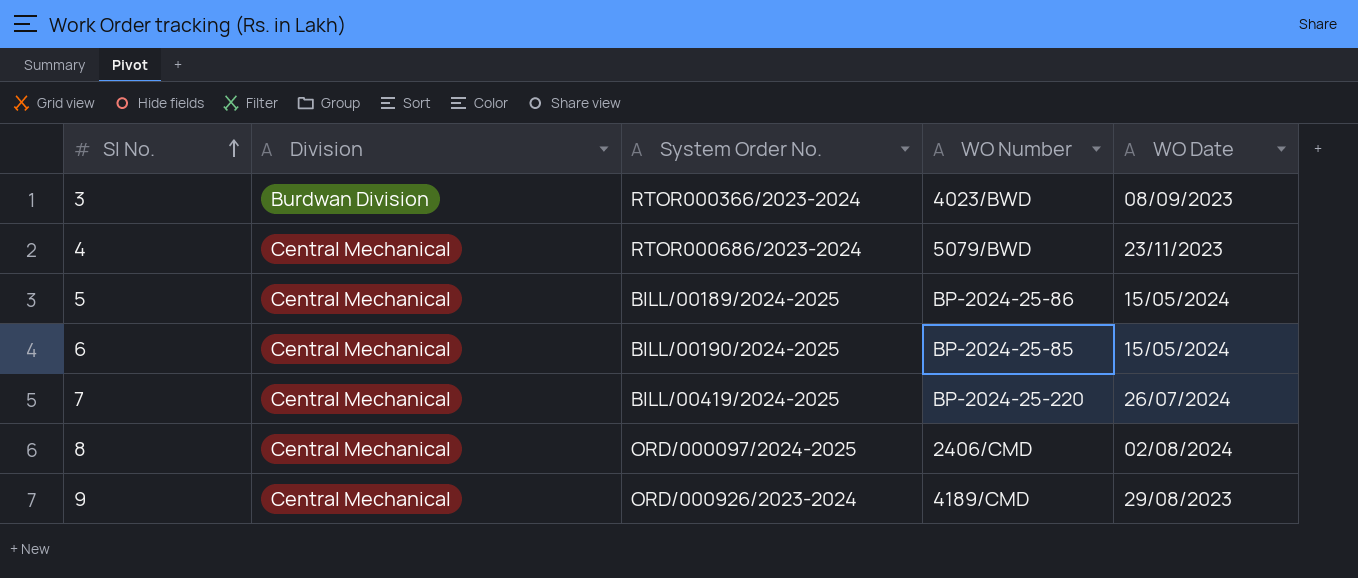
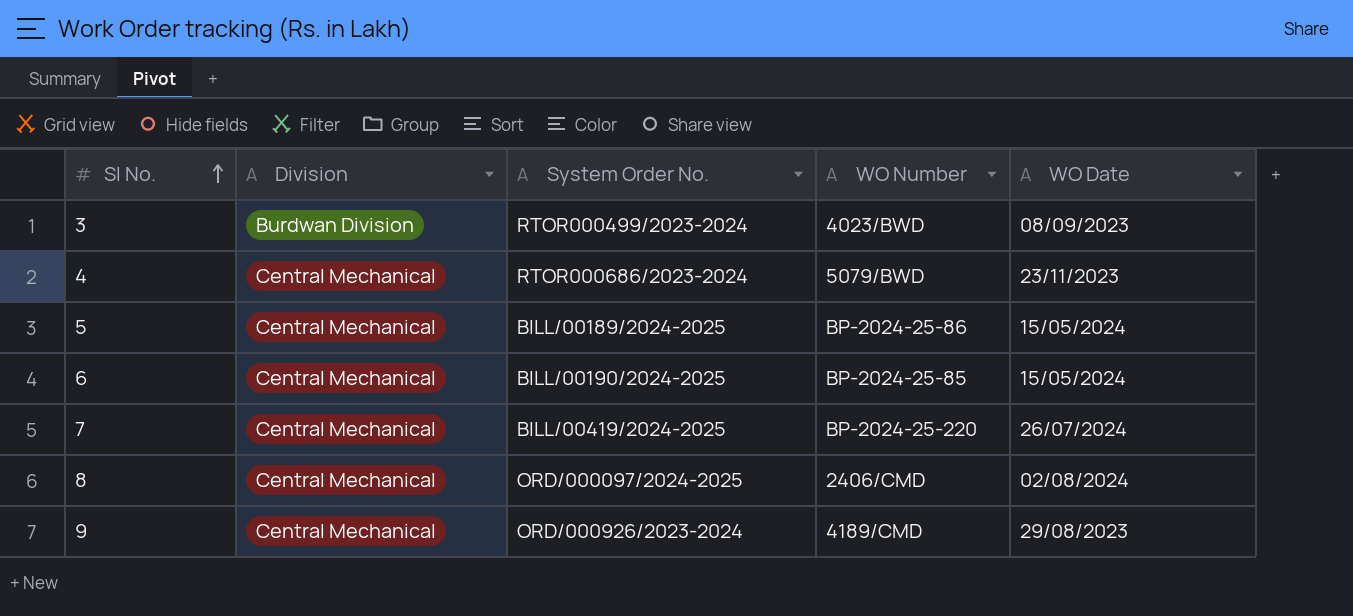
3 | System Order No.: RTOR000366/2023-2024 -> RTOR000499/2023-2024

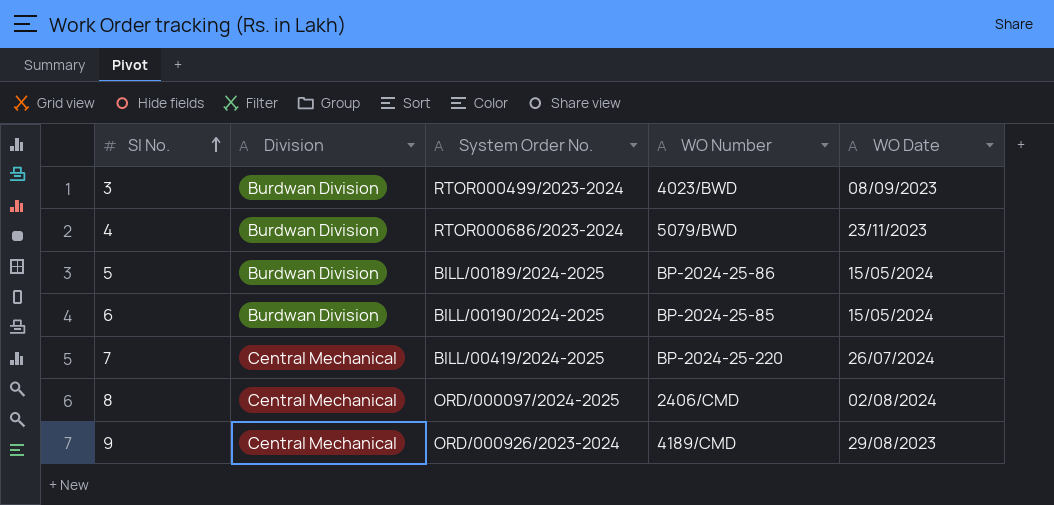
4 | Division: Central Mechanical -> Burdwan Division
5 | Division: Central Mechanical -> Burdwan Division
6 | Division: Central Mechanical -> Burdwan Division

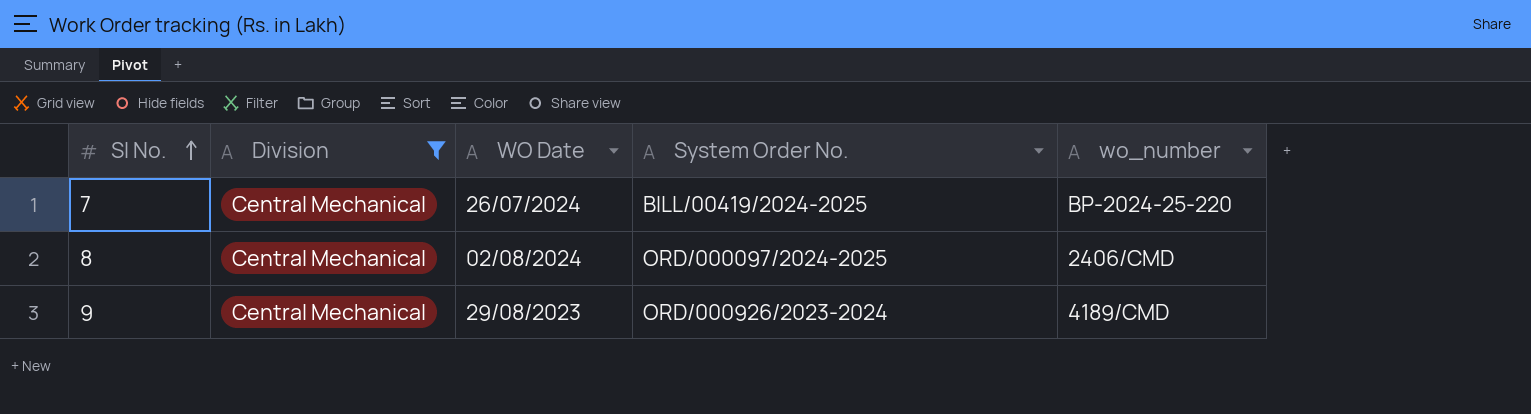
filter: none -> Division = Central Mechanical
column WO Date | position: 5 -> 3
column name: WO Number -> wo_number

